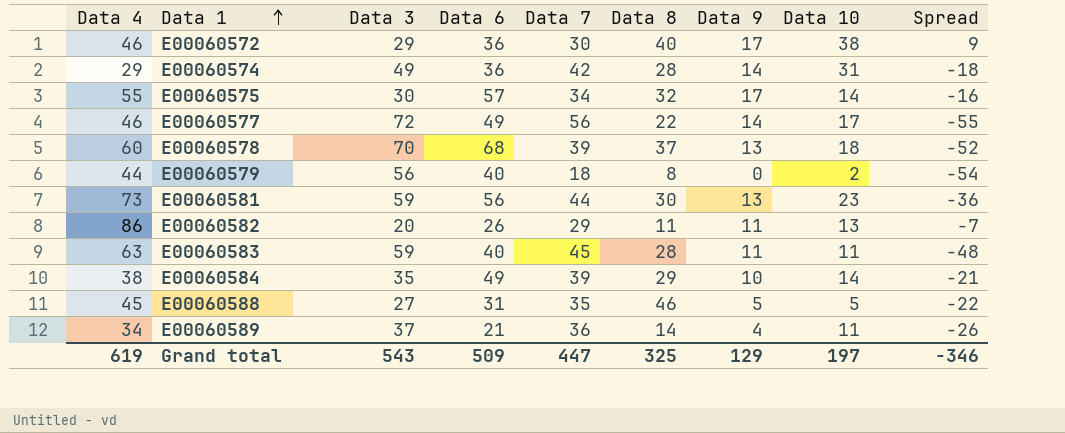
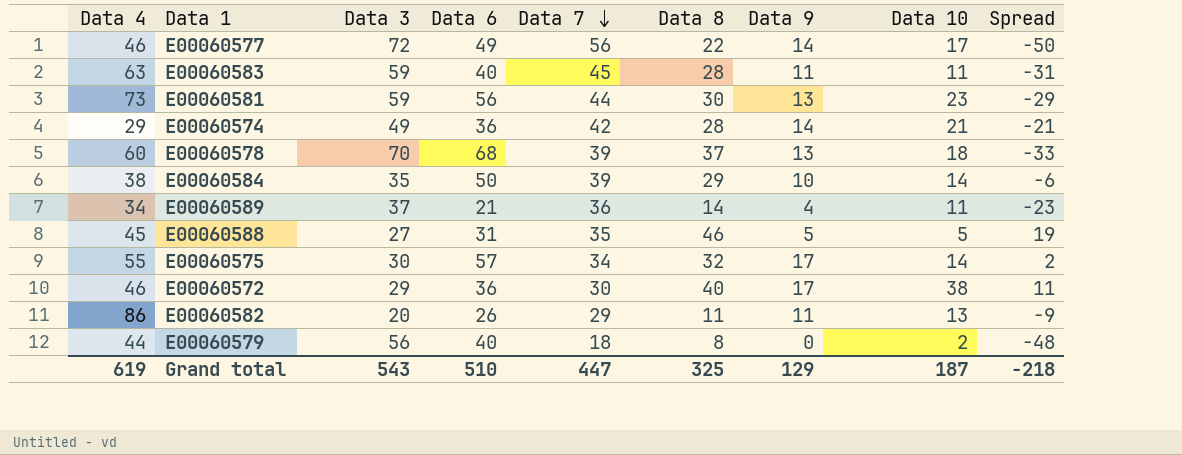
row order: Data 1 ascending -> Data 7 descending
column Spread | formula: [Data 10] - [Data 3] -> [Data 8] - [Data 3]
E00060574 | Data 10: 31 -> 21
E00060584 | Data 6: 49 -> 50
Grand total | Data 6: 509 -> 510
Grand total | Data 10: 197 -> 187
Grand total | Spread: -346 -> -218

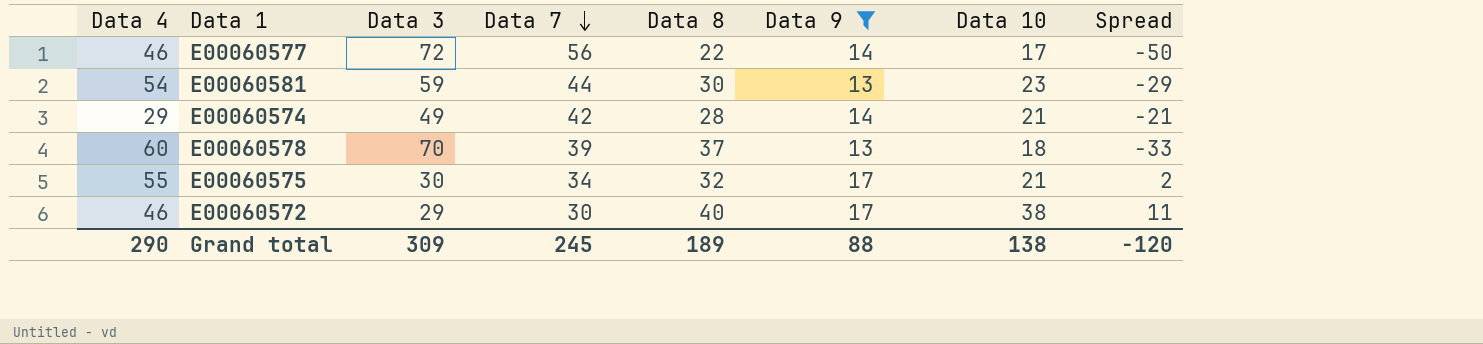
filter: none -> Data 9 >= 13
column Data 6 | position: 4 -> none
E00060581 | Data 4: 73 -> 54
E00060575 | Data 10: 14 -> 21
Grand total | Data 4: 619 -> 290
Grand total | Data 3: 543 -> 309
Grand total | Data 7: 447 -> 245
Grand total | Data 8: 325 -> 189
Grand total | Data 9: 129 -> 88
Grand total | Data 10: 187 -> 138
Grand total | Spread: -218 -> -120

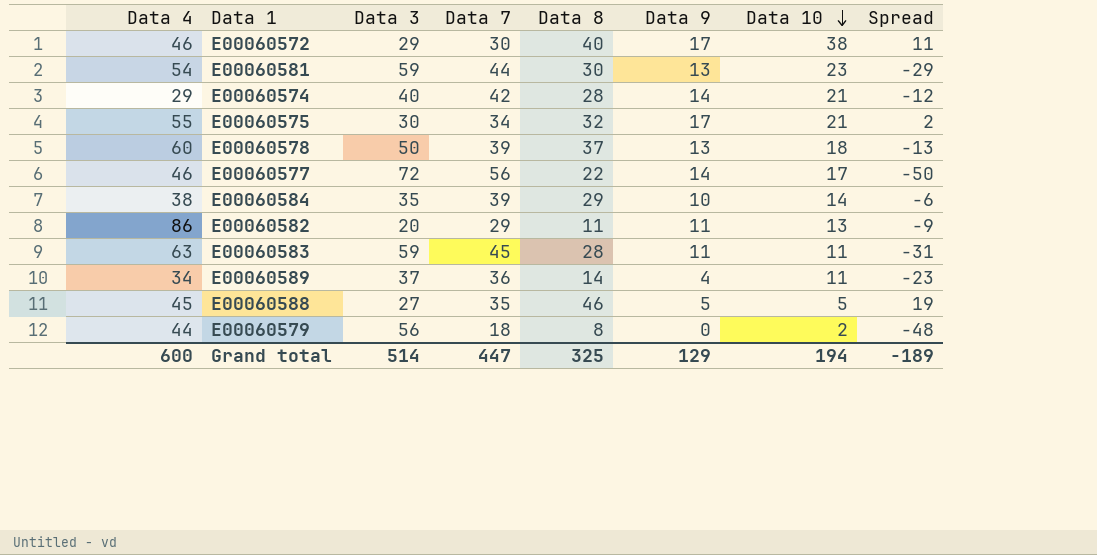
filter: Data 9 >= 13 -> none
row order: Data 7 descending -> Data 10 descending
E00060574 | Data 3: 49 -> 40
E00060574 | Spread: -21 -> -12
E00060578 | Data 3: 70 -> 50
E00060578 | Spread: -33 -> -13
Grand total | Data 4: 290 -> 600
Grand total | Data 3: 309 -> 514
Grand total | Data 7: 245 -> 447
Grand total | Data 8: 189 -> 325
Grand total | Data 9: 88 -> 129
Grand total | Data 10: 138 -> 194
Grand total | Spread: -120 -> -189

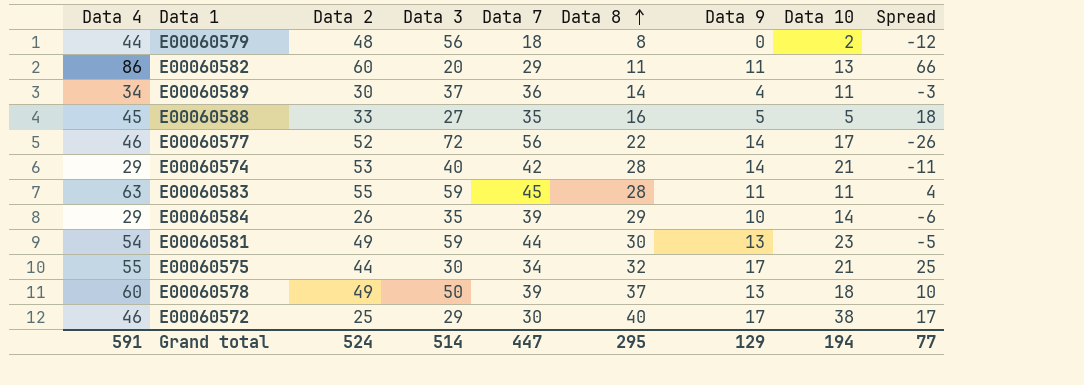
row order: Data 10 descending -> Data 8 ascending
column Data 2 | position: none -> 3
column Spread | formula: [Data 8] - [Data 3] -> [Data 4] - [Data 3]
E00060588 | Data 8: 46 -> 16
E00060584 | Data 4: 38 -> 29
Grand total | Data 4: 600 -> 591
Grand total | Data 8: 325 -> 295
Grand total | Spread: -189 -> 77

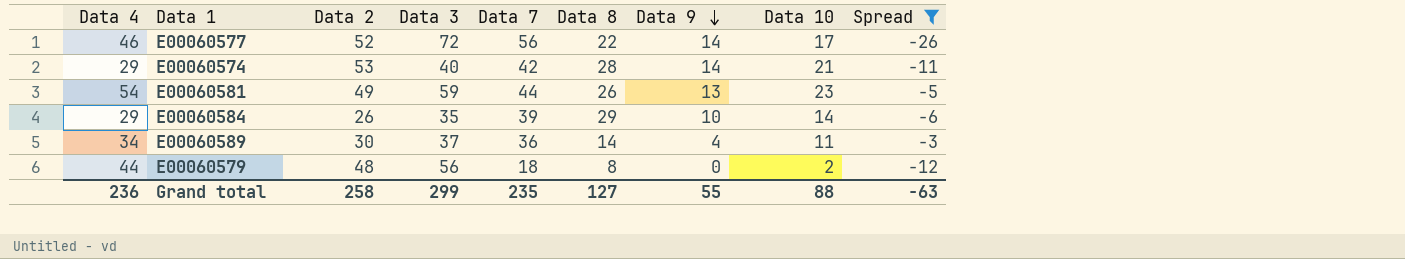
filter: none -> Spread <= -3
row order: Data 8 ascending -> Data 9 descending
E00060581 | Data 8: 30 -> 26
Grand total | Data 4: 591 -> 236
Grand total | Data 2: 524 -> 258
Grand total | Data 3: 514 -> 299
Grand total | Data 7: 447 -> 235
Grand total | Data 8: 295 -> 127
Grand total | Data 9: 129 -> 55
Grand total | Data 10: 194 -> 88
Grand total | Spread: 77 -> -63

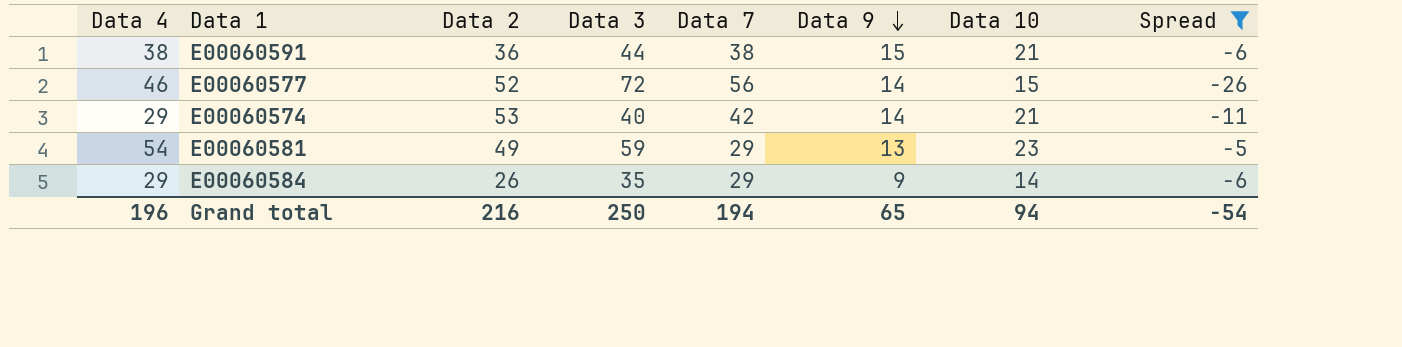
column Data 8 | position: 6 -> none
row E00060589: 34 | 30 | 37 | 36 | 14 | 4 | 11 | -3 -> none
row E00060579: 44 | 48 | 56 | 18 | 8 | 0 | 2 | -12 -> none
row E00060591: none -> 38 | 36 | 44 | 38 | 15 | 21 | -6
E00060577 | Data 10: 17 -> 15
E00060581 | Data 7: 44 -> 29
E00060584 | Data 7: 39 -> 29
E00060584 | Data 9: 10 -> 9
Grand total | Data 4: 236 -> 196
Grand total | Data 2: 258 -> 216
Grand total | Data 3: 299 -> 250
Grand total | Data 7: 235 -> 194
Grand total | Data 9: 55 -> 65
Grand total | Data 10: 88 -> 94
Grand total | Spread: -63 -> -54

